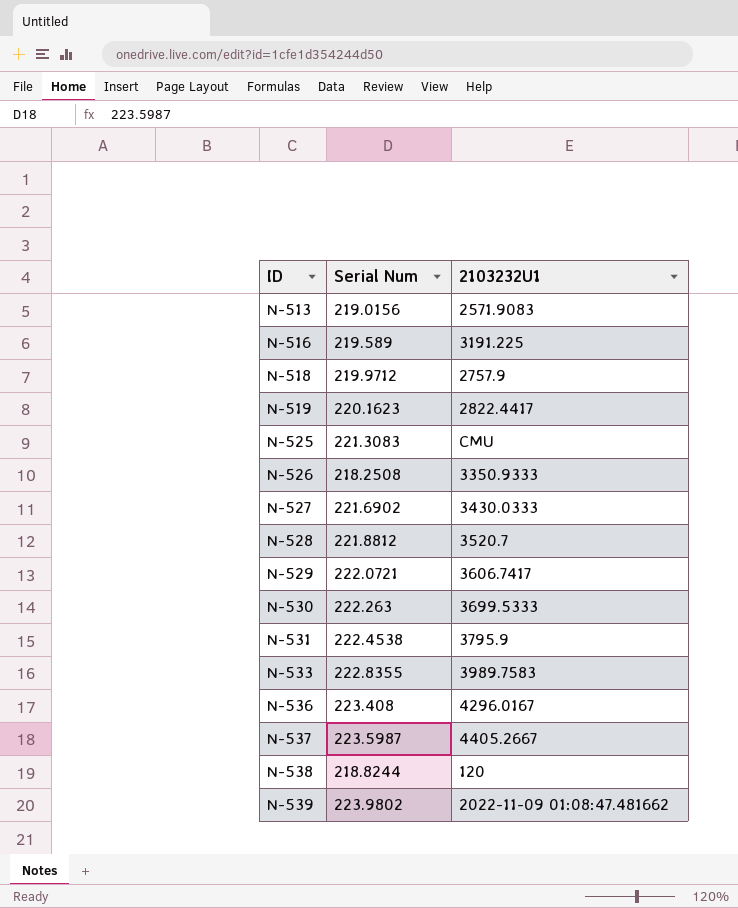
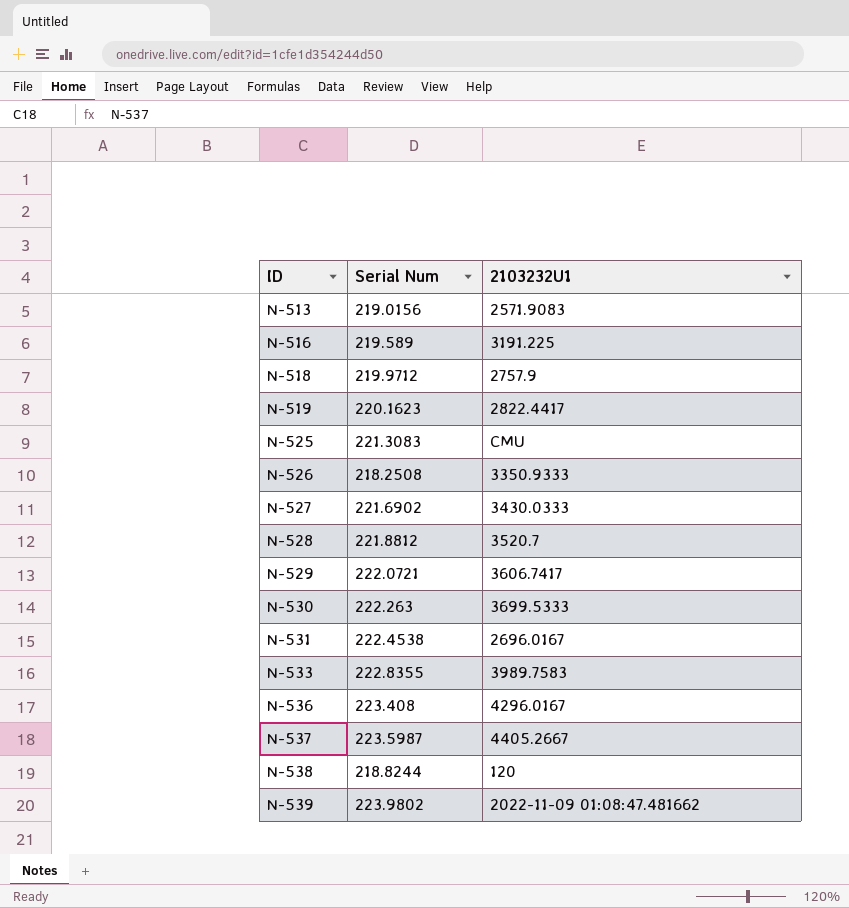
N-531 | 2103232U1: 3795.9 -> 2696.0167

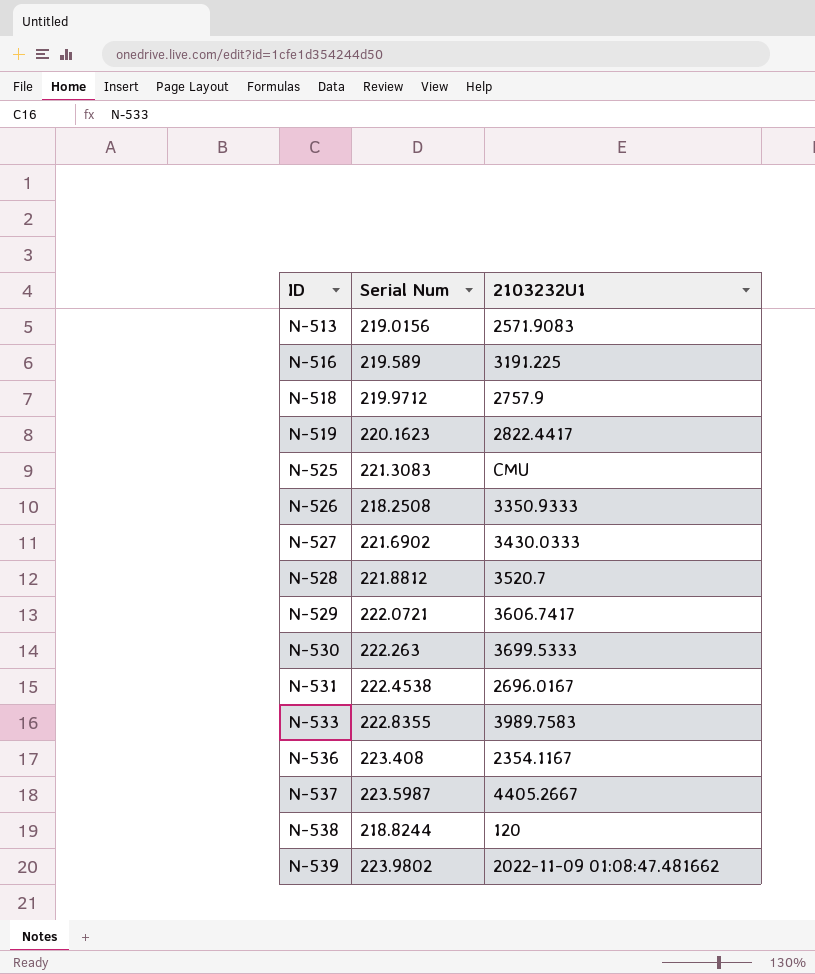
N-536 | 2103232U1: 4296.0167 -> 2354.1167

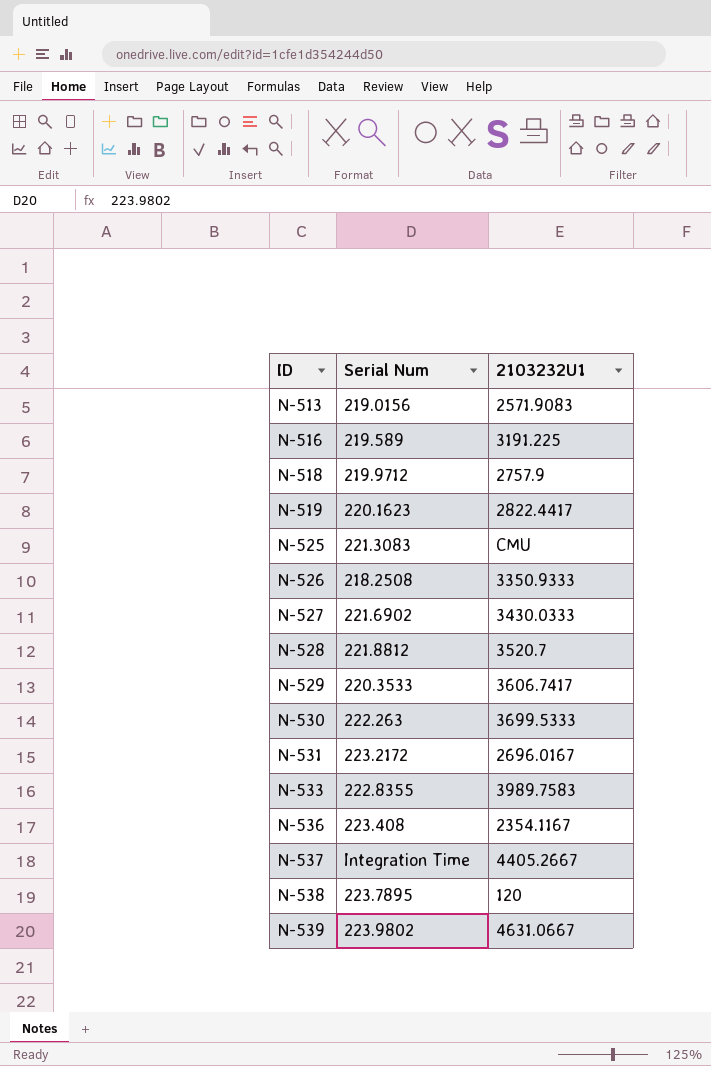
N-529 | Serial Num: 222.0721 -> 220.3533
N-531 | Serial Num: 222.4538 -> 223.2172
N-537 | Serial Num: 223.5987 -> Integration Time
N-538 | Serial Num: 218.8244 -> 223.7895
N-539 | 2103232U1: 2022-11-09 01:08:47.481662 -> 4631.0667

